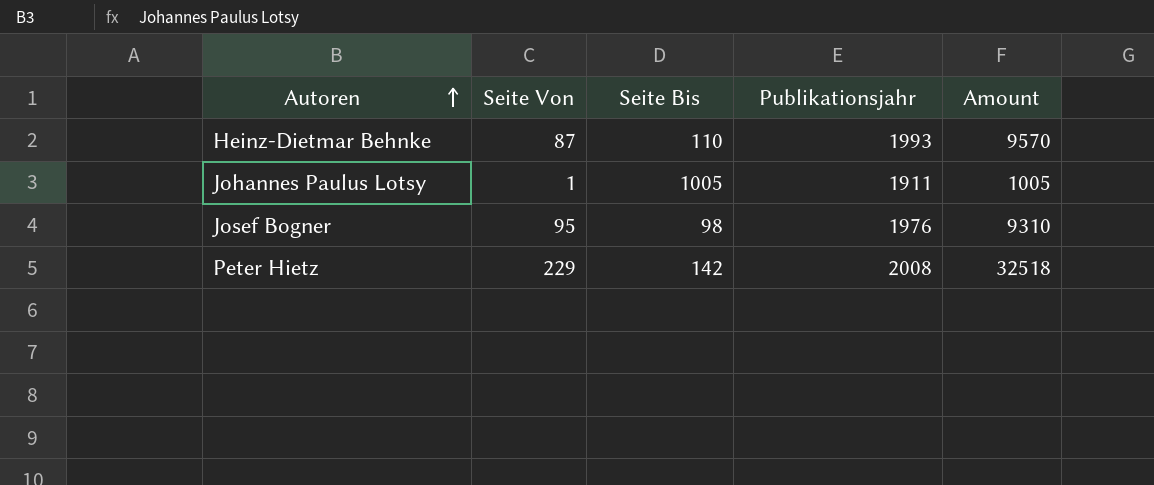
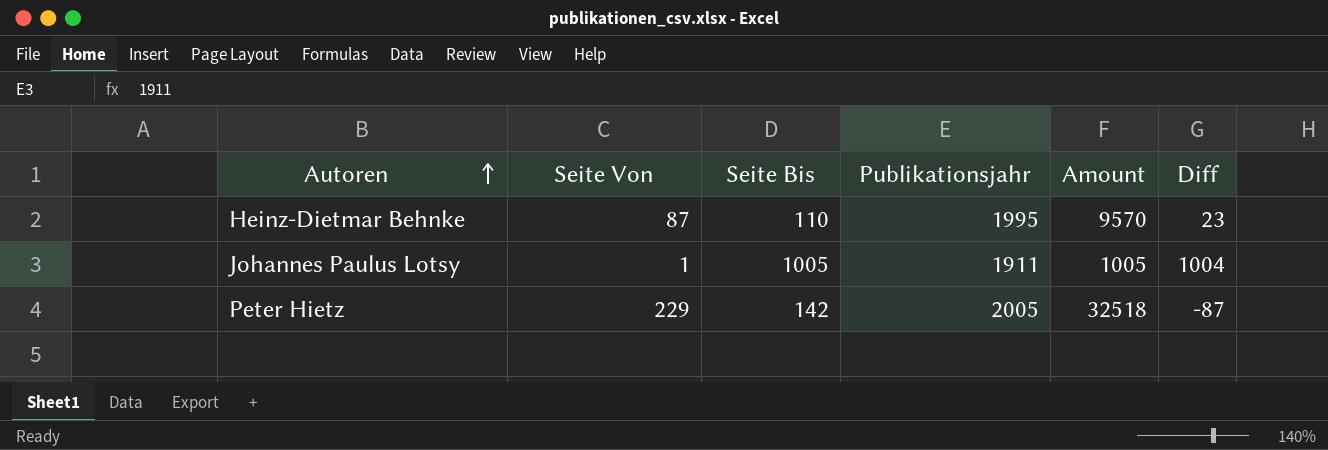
column Diff | formula: none -> [Seite Bis] - [Seite Von]
row Josef Bogner: 95 | 98 | 1976 | 9310 -> none
Heinz-Dietmar Behnke | Publikationsjahr: 1993 -> 1995
Peter Hietz | Publikationsjahr: 2008 -> 2005

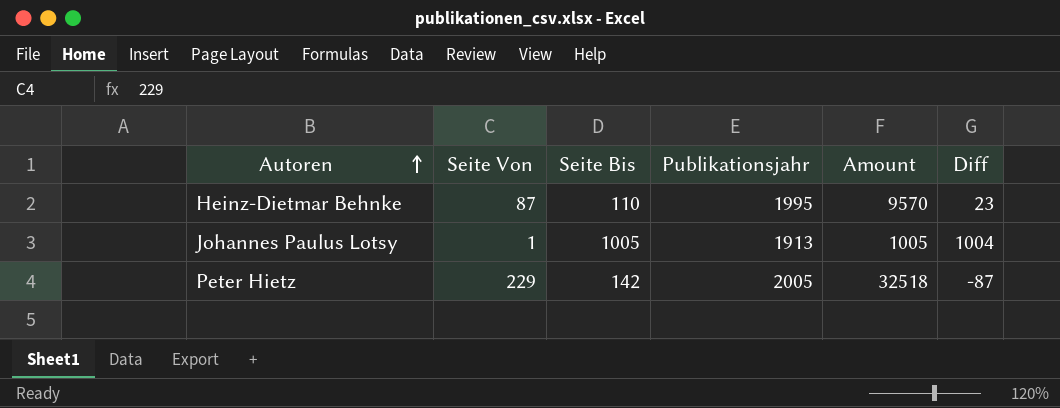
Johannes Paulus Lotsy | Publikationsjahr: 1911 -> 1913

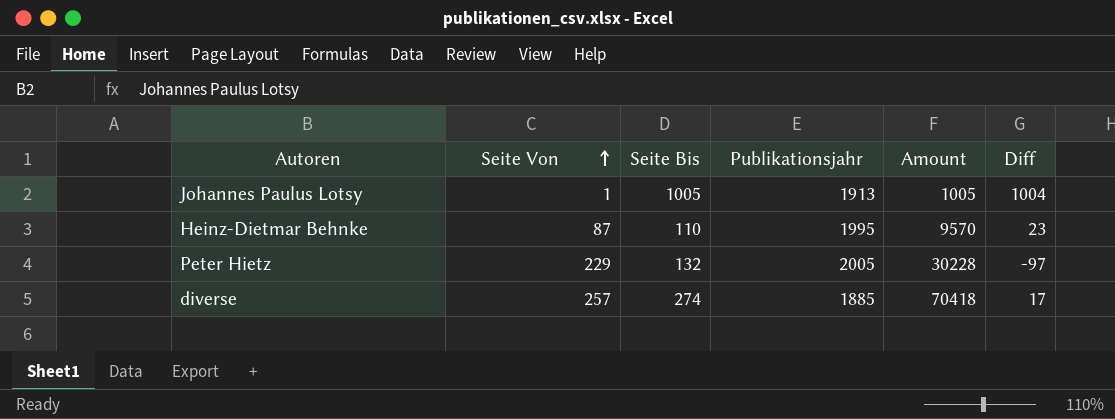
row order: Autoren ascending -> Seite Von ascending
Peter Hietz | Seite Bis: 142 -> 132
Peter Hietz | Amount: 32518 -> 30228
Peter Hietz | Diff: -87 -> -97
row diverse: none -> 257 | 274 | 1885 | 70418 | 17

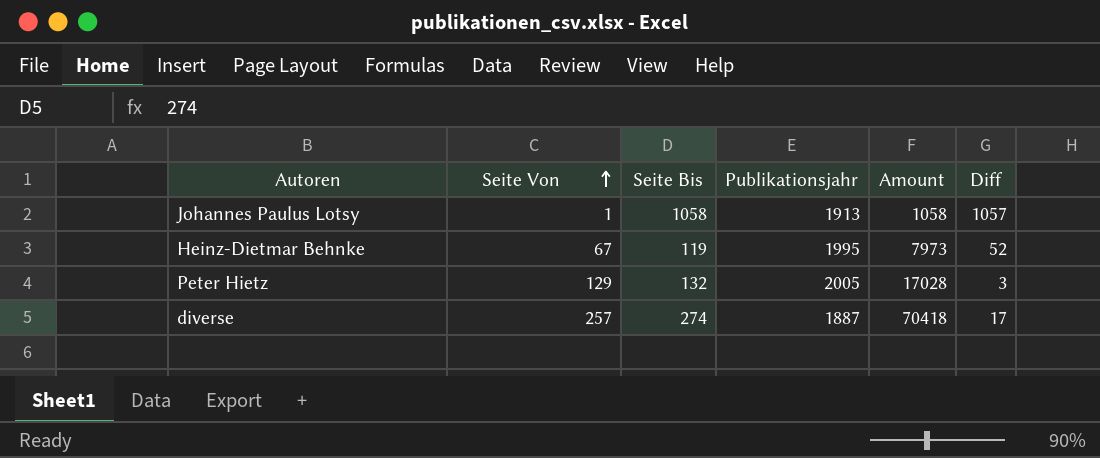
Johannes Paulus Lotsy | Seite Bis: 1005 -> 1058
Johannes Paulus Lotsy | Amount: 1005 -> 1058
Johannes Paulus Lotsy | Diff: 1004 -> 1057
Heinz-Dietmar Behnke | Seite Von: 87 -> 67
Heinz-Dietmar Behnke | Seite Bis: 110 -> 119
Heinz-Dietmar Behnke | Amount: 9570 -> 7973
Heinz-Dietmar Behnke | Diff: 23 -> 52
Peter Hietz | Seite Von: 229 -> 129
Peter Hietz | Amount: 30228 -> 17028
Peter Hietz | Diff: -97 -> 3
diverse | Publikationsjahr: 1885 -> 1887

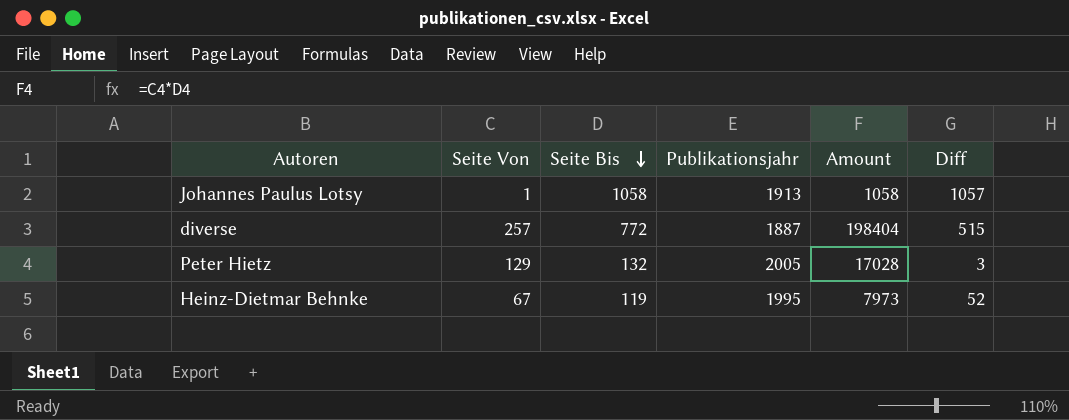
row order: Seite Von ascending -> Seite Bis descending
diverse | Seite Bis: 274 -> 772
diverse | Amount: 70418 -> 198404
diverse | Diff: 17 -> 515

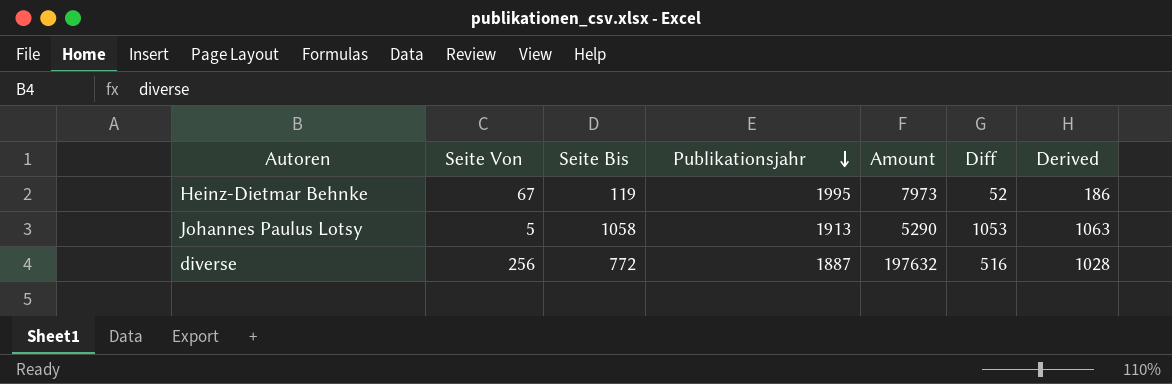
row order: Seite Bis descending -> Publikationsjahr descending
column Derived | formula: none -> [Seite Von] + [Seite Bis]
row Peter Hietz: 129 | 132 | 2005 | 17028 | 3 -> none
Johannes Paulus Lotsy | Seite Von: 1 -> 5
Johannes Paulus Lotsy | Amount: 1058 -> 5290
Johannes Paulus Lotsy | Diff: 1057 -> 1053
diverse | Seite Von: 257 -> 256
diverse | Amount: 198404 -> 197632
diverse | Diff: 515 -> 516

